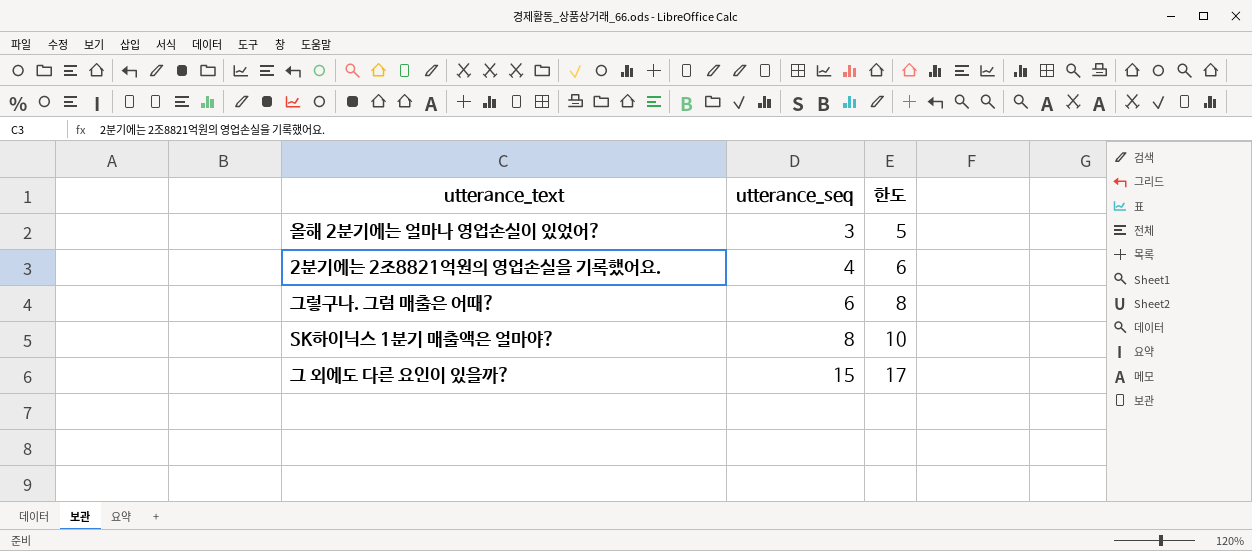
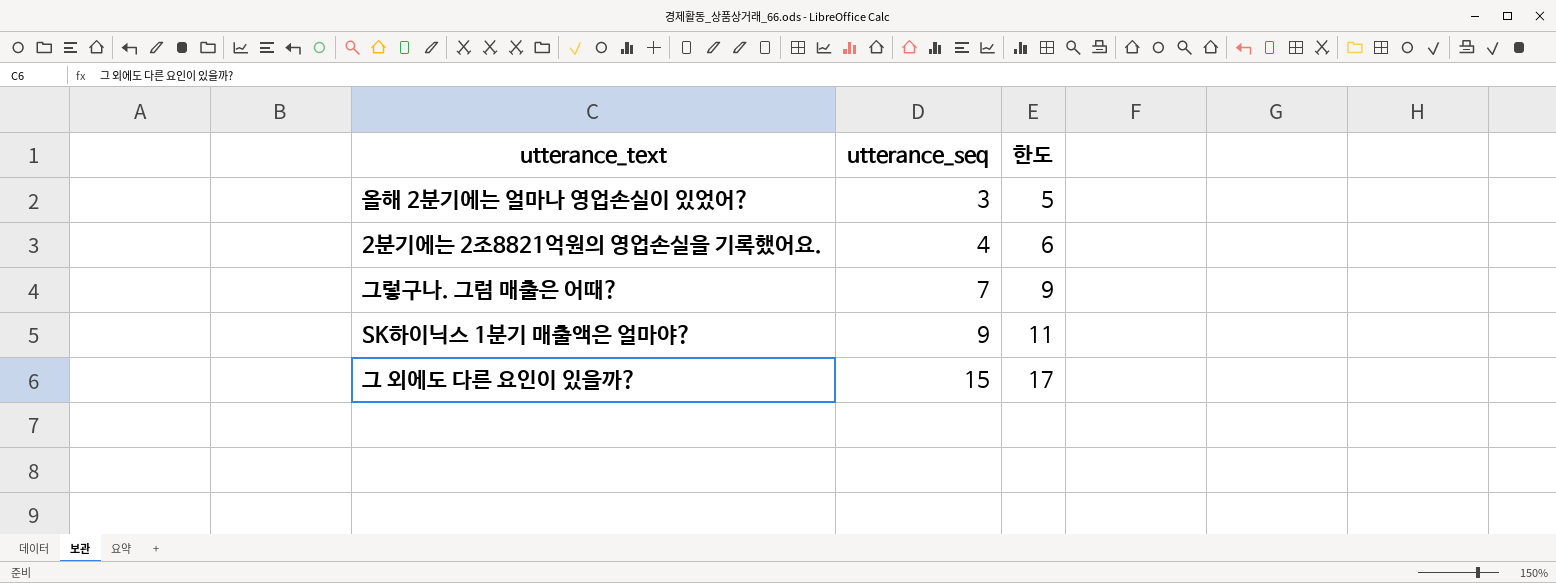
그렇구나. 그럼 매출은 어때? | utterance_seq: 6 -> 7
그렇구나. 그럼 매출은 어때? | 한도: 8 -> 9
SK하이닉스 1분기 매출액은 얼마야? | utterance_seq: 8 -> 9
SK하이닉스 1분기 매출액은 얼마야? | 한도: 10 -> 11

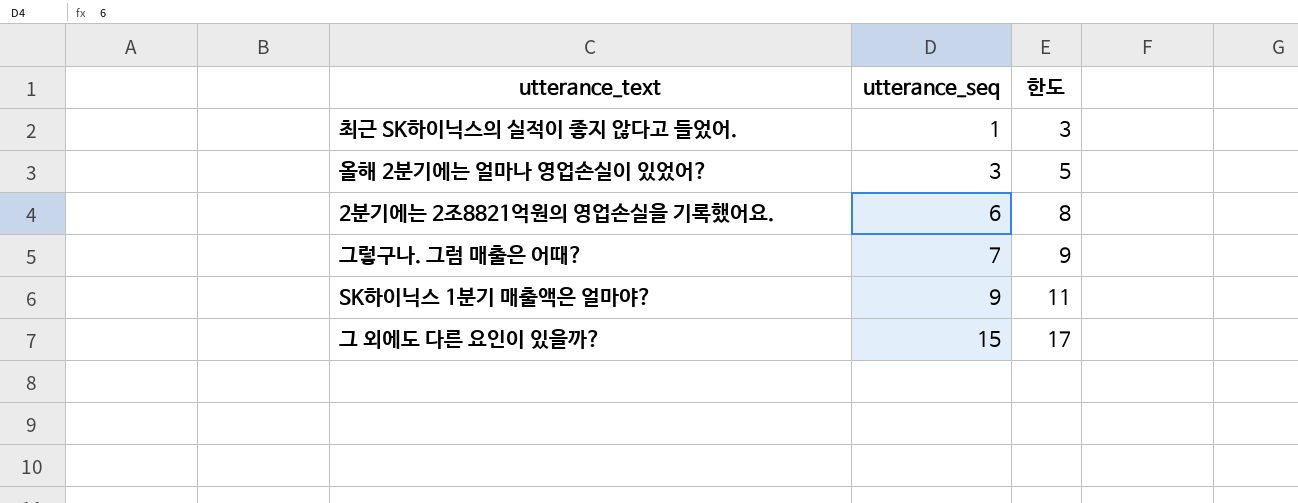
row 최근 SK하이닉스의 실적이 좋지 않다고 들었어.: none -> 1 | 3
2분기에는 2조8821억원의 영업손실을 기록했어요. | utterance_seq: 4 -> 6
2분기에는 2조8821억원의 영업손실을 기록했어요. | 한도: 6 -> 8

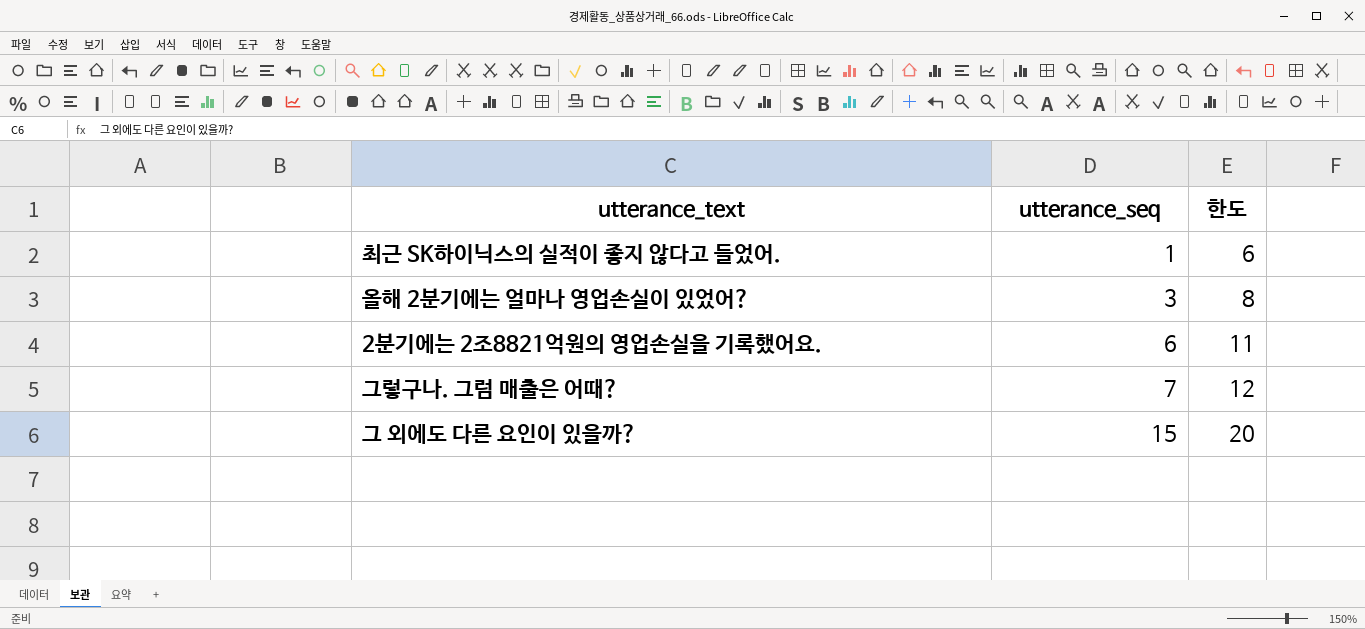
column 한도 | formula: [utterance_seq] + 2 -> [utterance_seq] + 5
row SK하이닉스 1분기 매출액은 얼마야?: 9 | 11 -> none

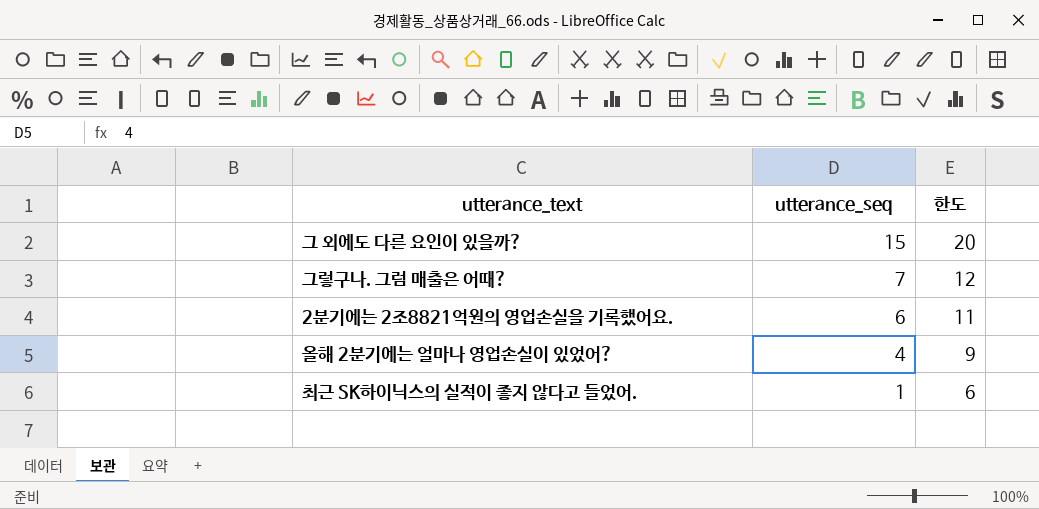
row order: utterance_seq ascending -> utterance_seq descending
올해 2분기에는 얼마나 영업손실이 있었어? | utterance_seq: 3 -> 4
올해 2분기에는 얼마나 영업손실이 있었어? | 한도: 8 -> 9

